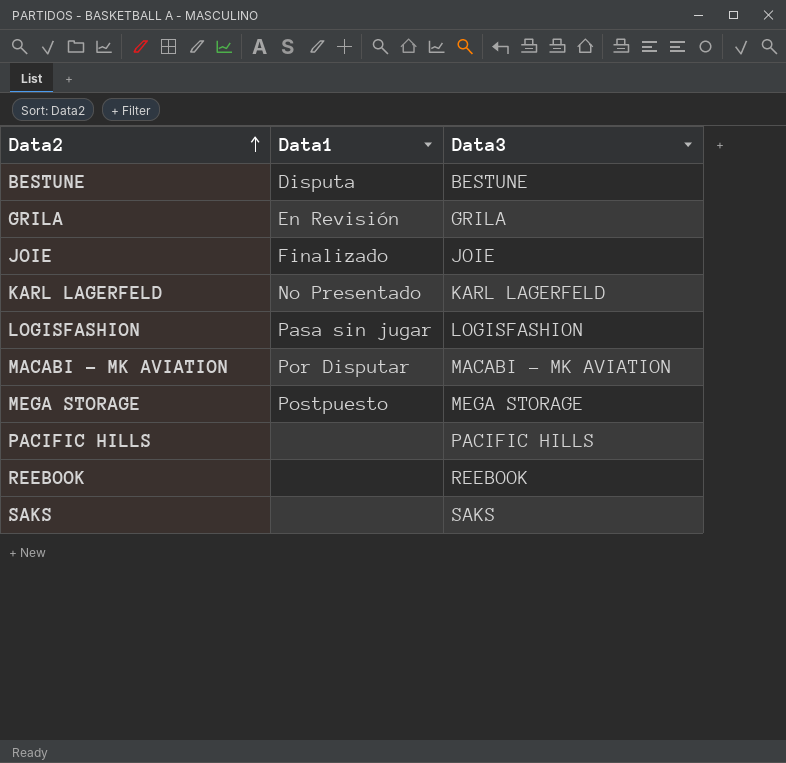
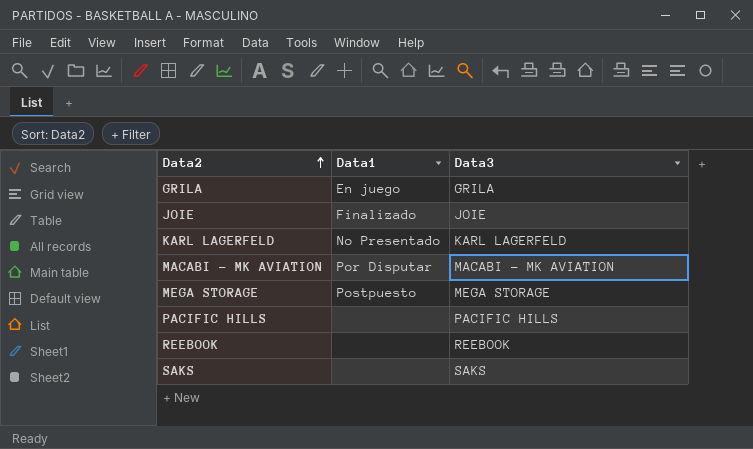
row BESTUNE: Disputa | BESTUNE -> none
row LOGISFASHION: Pasa sin jugar | LOGISFASHION -> none
GRILA | Data1: En Revisión -> En juego

